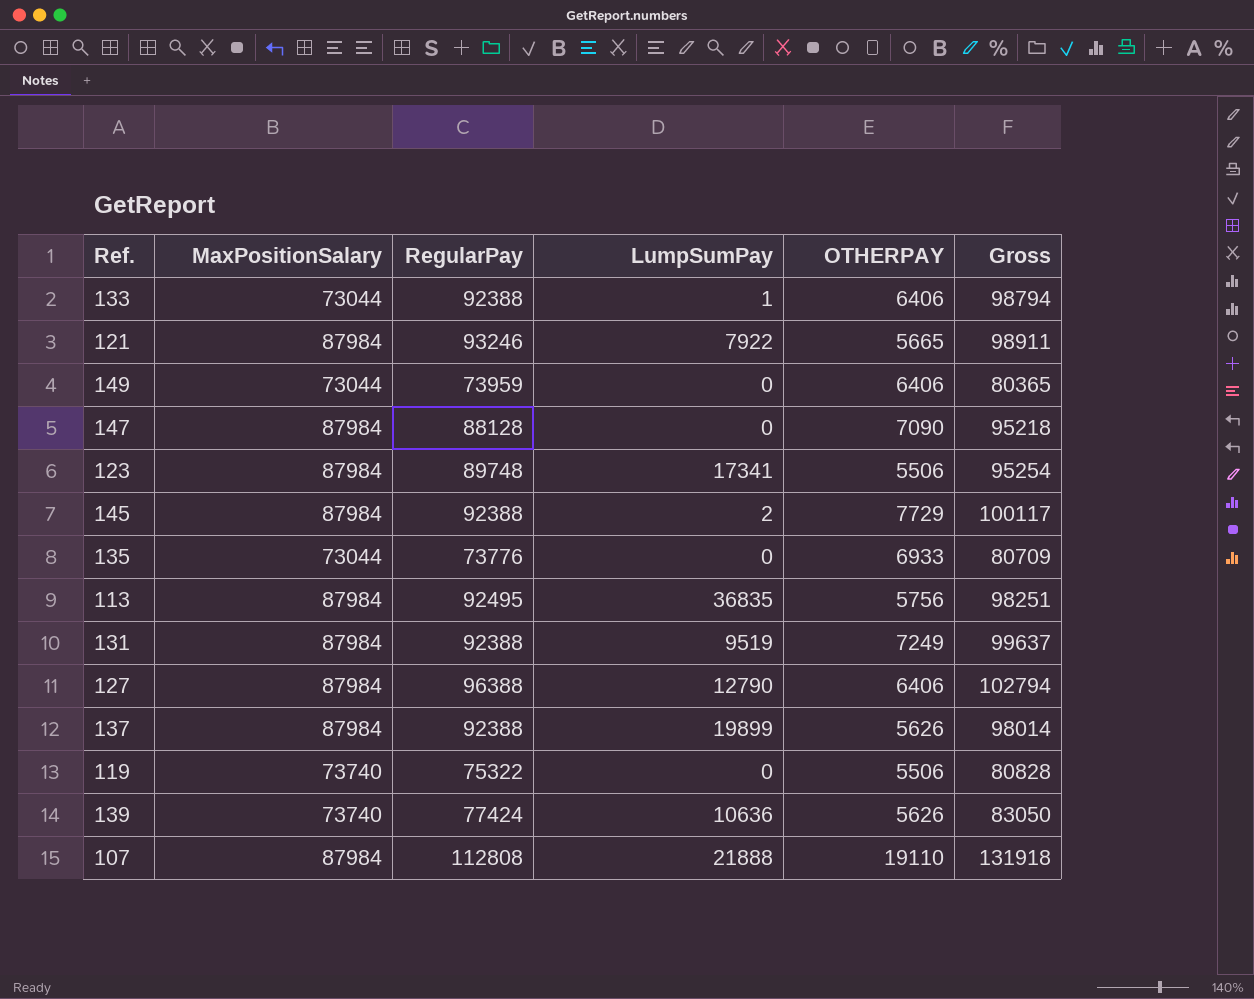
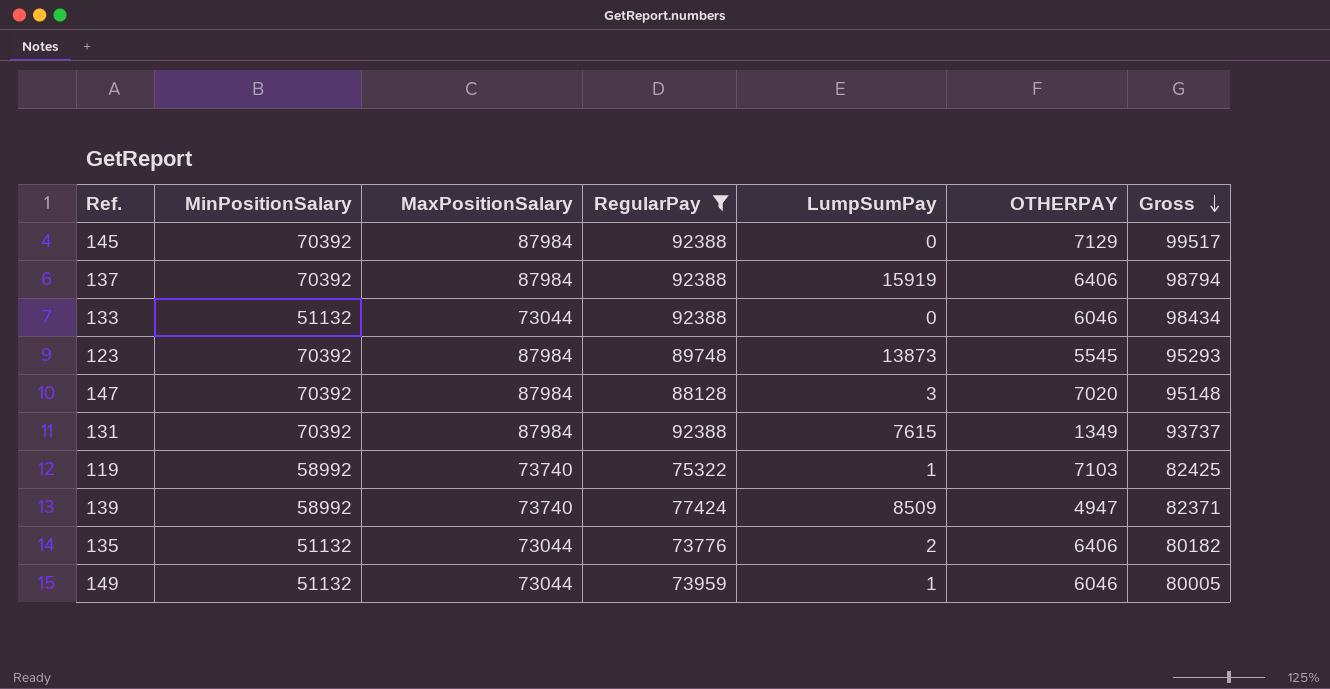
filter: none -> RegularPay <= 92388
row order: none -> Gross descending
column MinPositionSalary | position: none -> 2
145 | LumpSumPay: 2 -> 0
145 | OTHERPAY: 7729 -> 7129
145 | Gross: 100117 -> 99517
137 | LumpSumPay: 19899 -> 15919
137 | OTHERPAY: 5626 -> 6406
137 | Gross: 98014 -> 98794
133 | LumpSumPay: 1 -> 0
133 | OTHERPAY: 6406 -> 6046
133 | Gross: 98794 -> 98434
123 | LumpSumPay: 17341 -> 13873
123 | OTHERPAY: 5506 -> 5545
123 | Gross: 95254 -> 95293
147 | LumpSumPay: 0 -> 3
147 | OTHERPAY: 7090 -> 7020
147 | Gross: 95218 -> 95148
131 | LumpSumPay: 9519 -> 7615
131 | OTHERPAY: 7249 -> 1349
131 | Gross: 99637 -> 93737
119 | LumpSumPay: 0 -> 1
119 | OTHERPAY: 5506 -> 7103
119 | Gross: 80828 -> 82425
139 | LumpSumPay: 10636 -> 8509
139 | OTHERPAY: 5626 -> 4947
139 | Gross: 83050 -> 82371
135 | LumpSumPay: 0 -> 2
135 | OTHERPAY: 6933 -> 6406
135 | Gross: 80709 -> 80182
149 | LumpSumPay: 0 -> 1
149 | OTHERPAY: 6406 -> 6046
149 | Gross: 80365 -> 80005

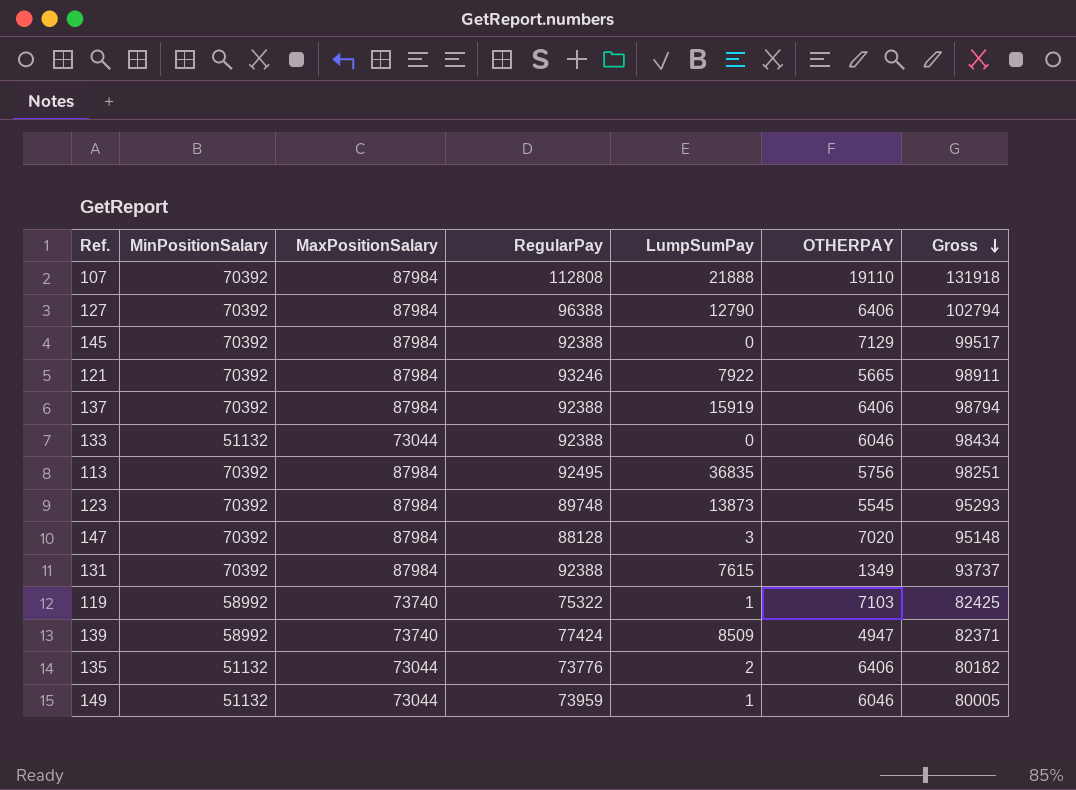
filter: RegularPay <= 92388 -> none

